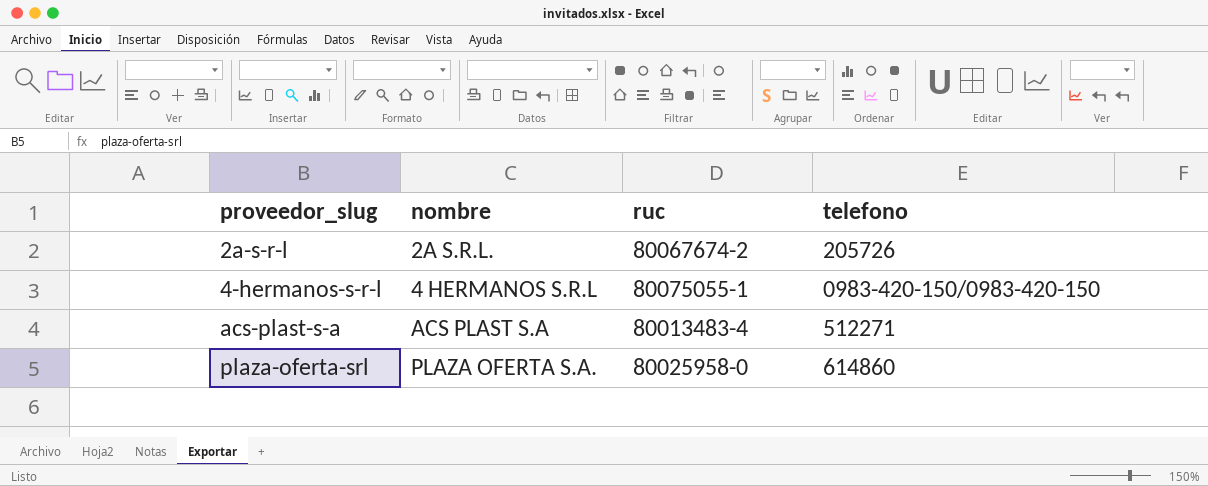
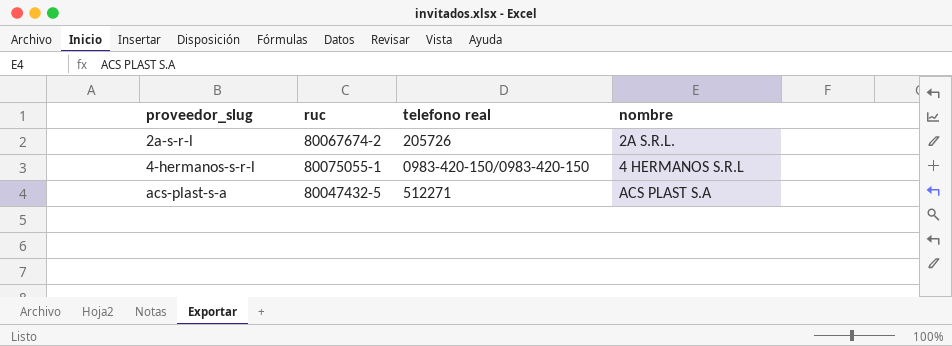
column name: telefono -> telefono real
column nombre | position: 2 -> 4
row plaza-oferta-srl: PLAZA OFERTA S.A. | 80025958-0 | 614860 -> none
acs-plast-s-a | ruc: 80013483-4 -> 80047432-5

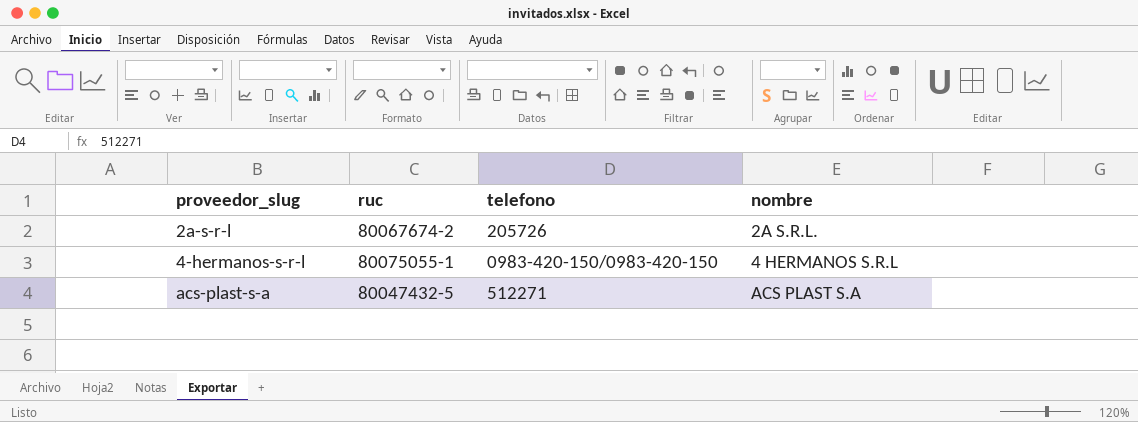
column name: telefono real -> telefono

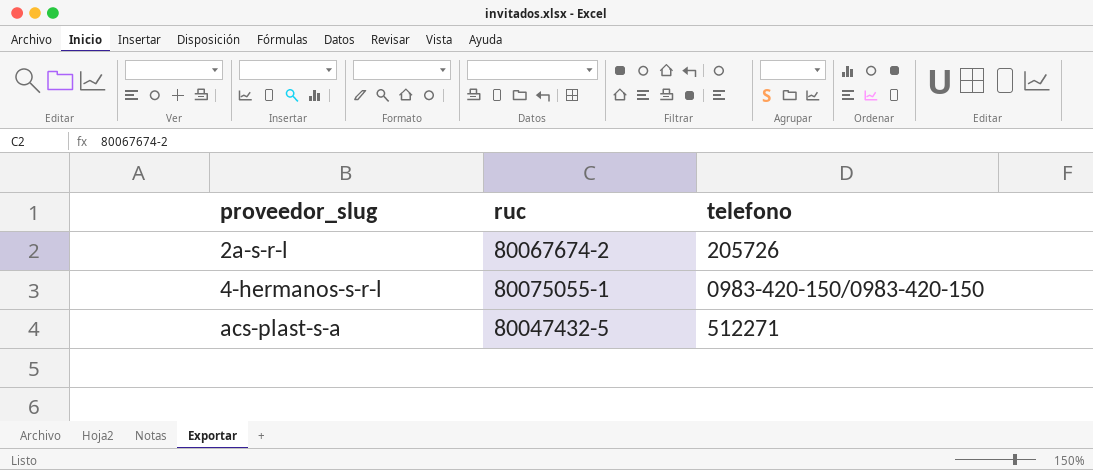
column nombre | position: 4 -> none

